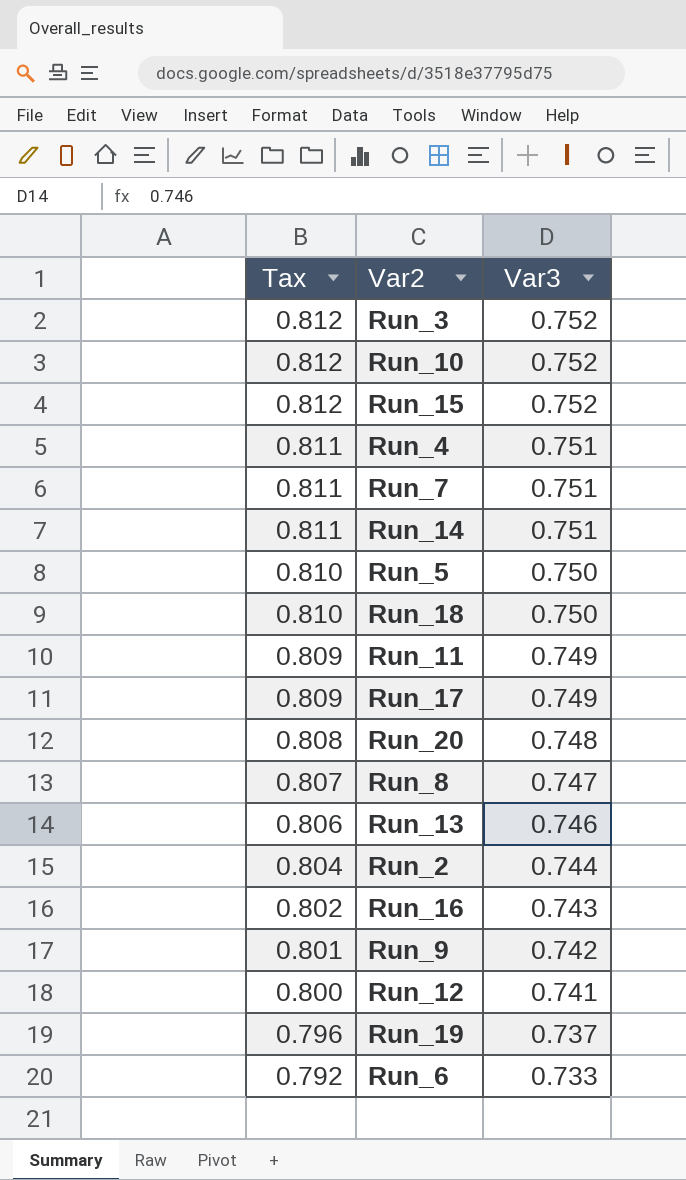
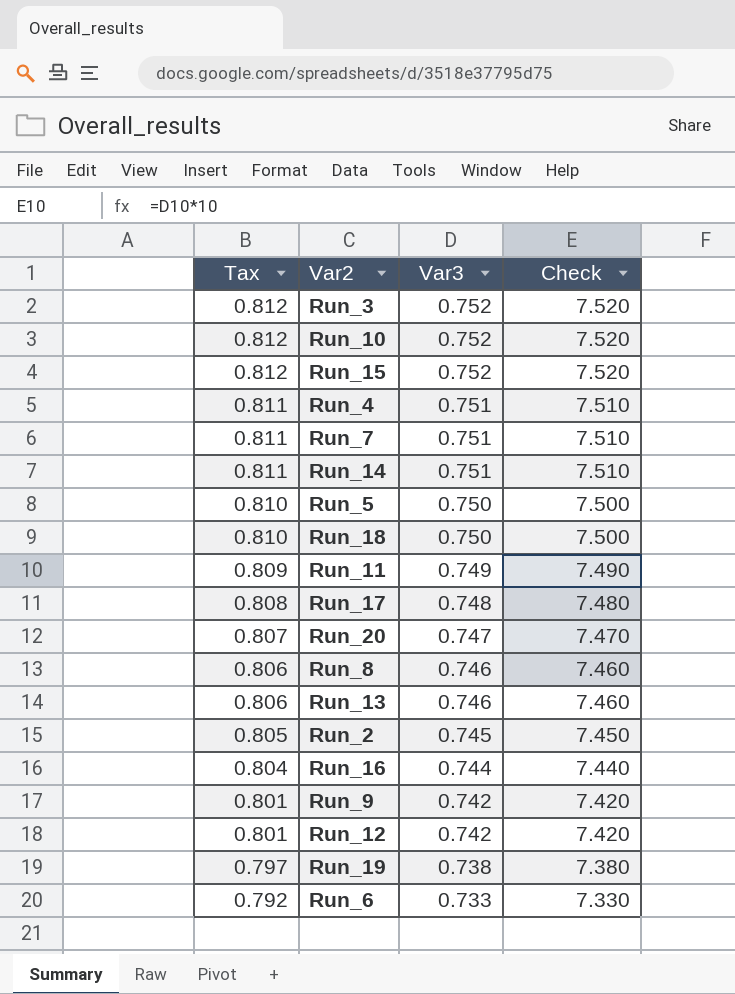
column Check | formula: none -> [Var3] * 10
Run_17 | Tax: 0.809 -> 0.808
Run_17 | Var3: 0.749 -> 0.748
Run_20 | Tax: 0.808 -> 0.807
Run_20 | Var3: 0.748 -> 0.747
Run_8 | Tax: 0.807 -> 0.806
Run_8 | Var3: 0.747 -> 0.746
Run_2 | Tax: 0.804 -> 0.805
Run_2 | Var3: 0.744 -> 0.745
Run_16 | Tax: 0.802 -> 0.804
Run_16 | Var3: 0.743 -> 0.744
Run_12 | Tax: 0.800 -> 0.801
Run_12 | Var3: 0.741 -> 0.742
Run_19 | Tax: 0.796 -> 0.797
Run_19 | Var3: 0.737 -> 0.738

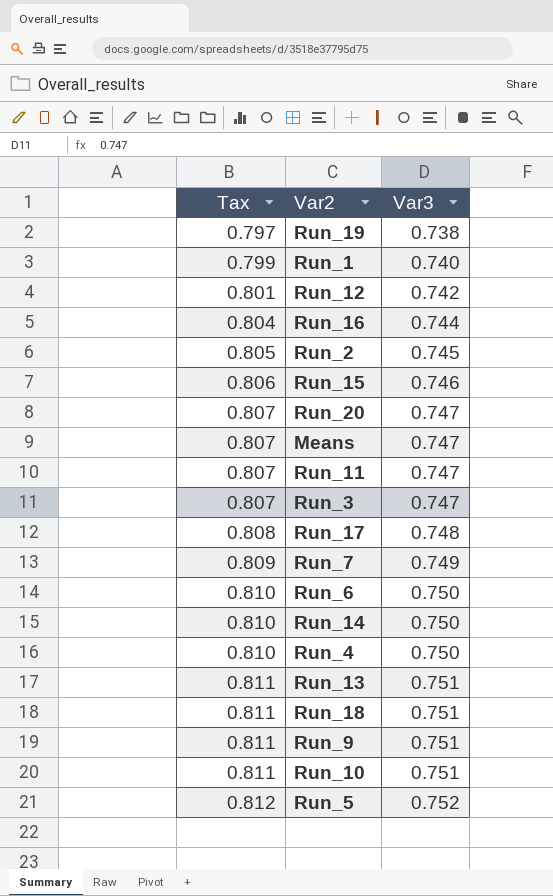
row order: Tax descending -> Tax ascending
column Check | formula: [Var3] * 10 -> none
row Run_8: 0.806 | 0.746 | 7.460 -> none
row Run_1: none -> 0.799 | 0.740
Run_15 | Tax: 0.812 -> 0.806
Run_15 | Var3: 0.752 -> 0.746
row Means: none -> 0.807 | 0.747
Run_11 | Tax: 0.809 -> 0.807
Run_11 | Var3: 0.749 -> 0.747
Run_3 | Tax: 0.812 -> 0.807
Run_3 | Var3: 0.752 -> 0.747
Run_7 | Tax: 0.811 -> 0.809
Run_7 | Var3: 0.751 -> 0.749
Run_6 | Tax: 0.792 -> 0.810
Run_6 | Var3: 0.733 -> 0.750
Run_14 | Tax: 0.811 -> 0.810
Run_14 | Var3: 0.751 -> 0.750
Run_4 | Tax: 0.811 -> 0.810
Run_4 | Var3: 0.751 -> 0.750
Run_13 | Tax: 0.806 -> 0.811
Run_13 | Var3: 0.746 -> 0.751
Run_18 | Tax: 0.810 -> 0.811
Run_18 | Var3: 0.750 -> 0.751
Run_9 | Tax: 0.801 -> 0.811
Run_9 | Var3: 0.742 -> 0.751
Run_10 | Tax: 0.812 -> 0.811
Run_10 | Var3: 0.752 -> 0.751
Run_5 | Tax: 0.810 -> 0.812
Run_5 | Var3: 0.750 -> 0.752

